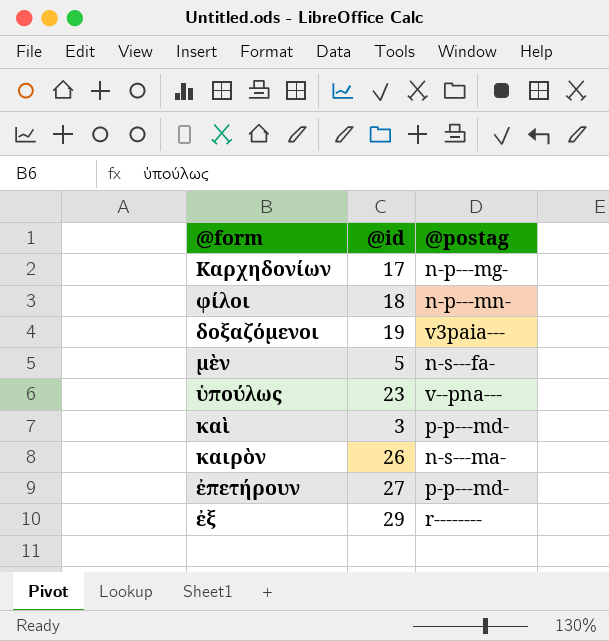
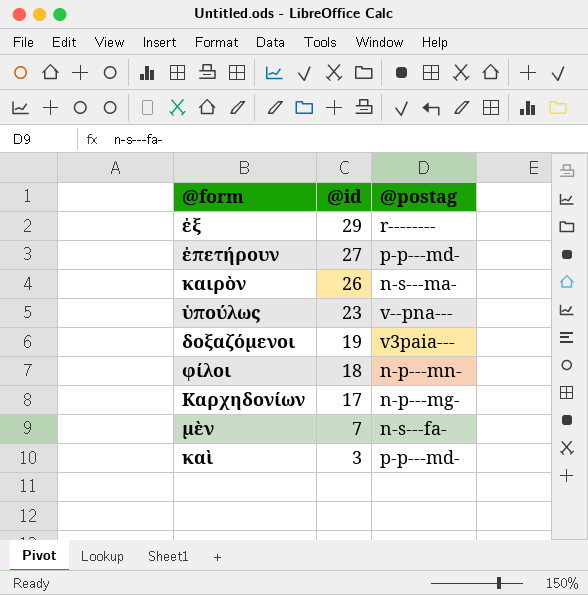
row order: none -> @id descending
μὲν | @id: 5 -> 7

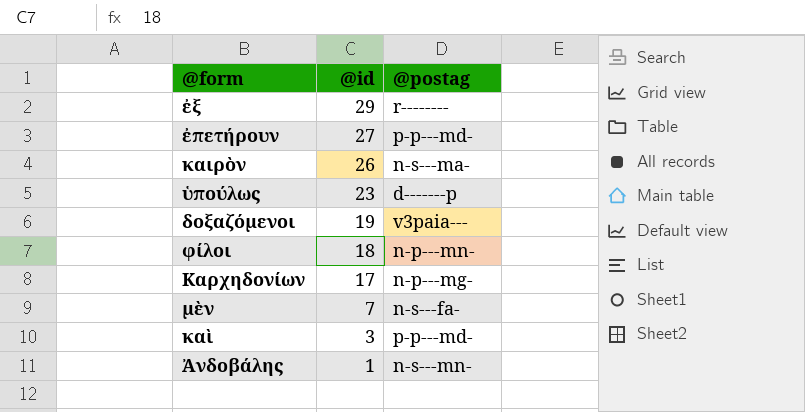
ὑπούλως | @postag: v--pna--- -> d-------p
row Ἀνδοβάλης: none -> 1 | n-s---mn-

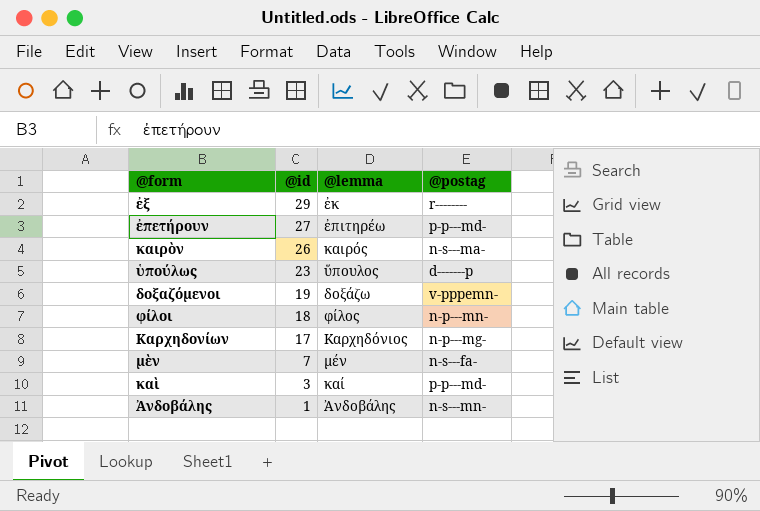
column @lemma | position: none -> 3
δοξαζόμενοι | @postag: v3paia--- -> v-pppemn-

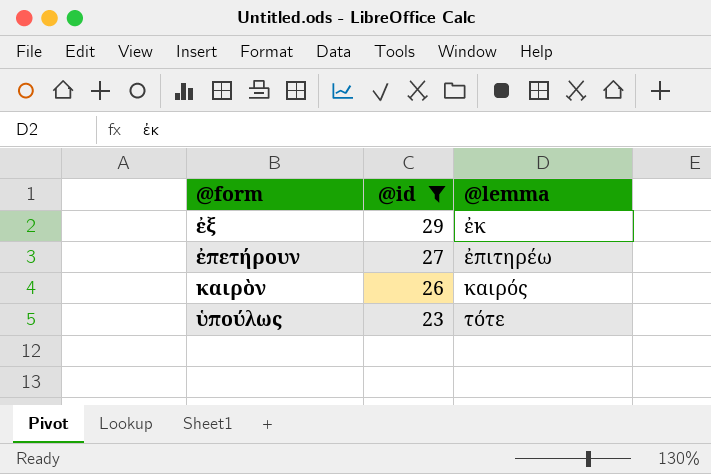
filter: none -> @id >= 23
column @postag | position: 4 -> none
ὑπούλως | @lemma: ὕπουλος -> τότε

